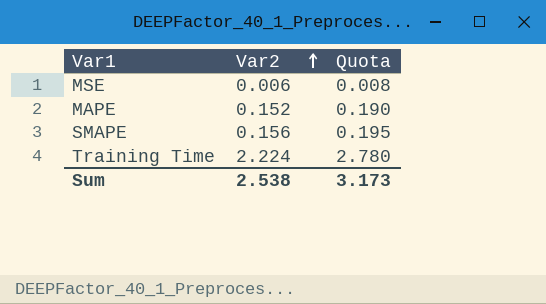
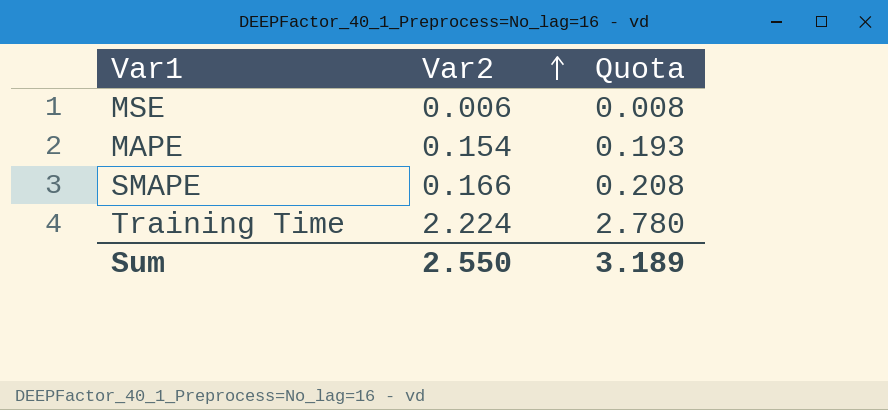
MAPE | Var2: 0.152 -> 0.154
MAPE | Quota: 0.190 -> 0.193
SMAPE | Var2: 0.156 -> 0.166
SMAPE | Quota: 0.195 -> 0.208
Sum | Var2: 2.538 -> 2.550
Sum | Quota: 3.173 -> 3.189

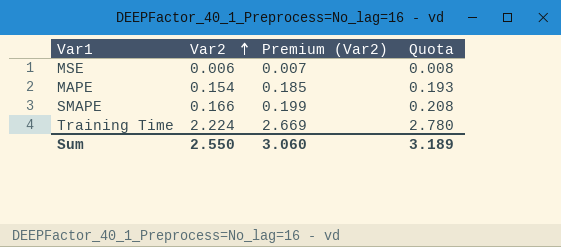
column Premium (Var2) | formula: none -> [Var2] * 1.2

